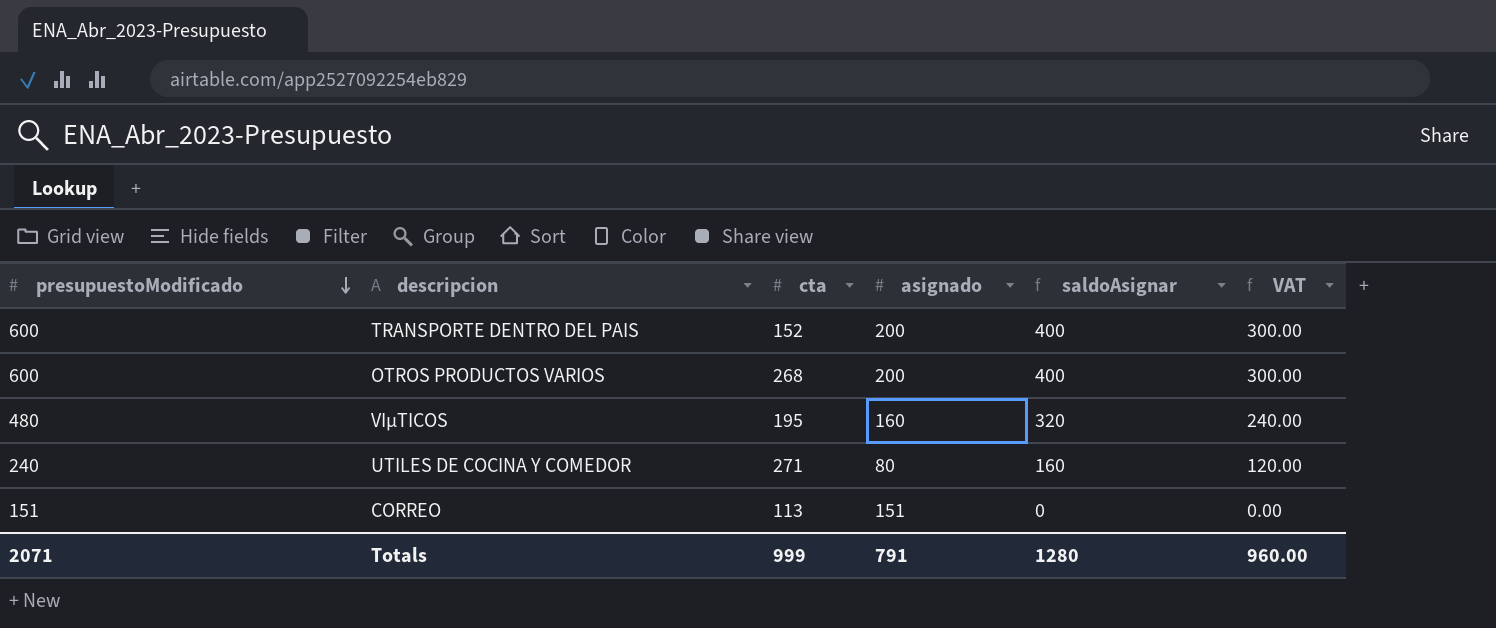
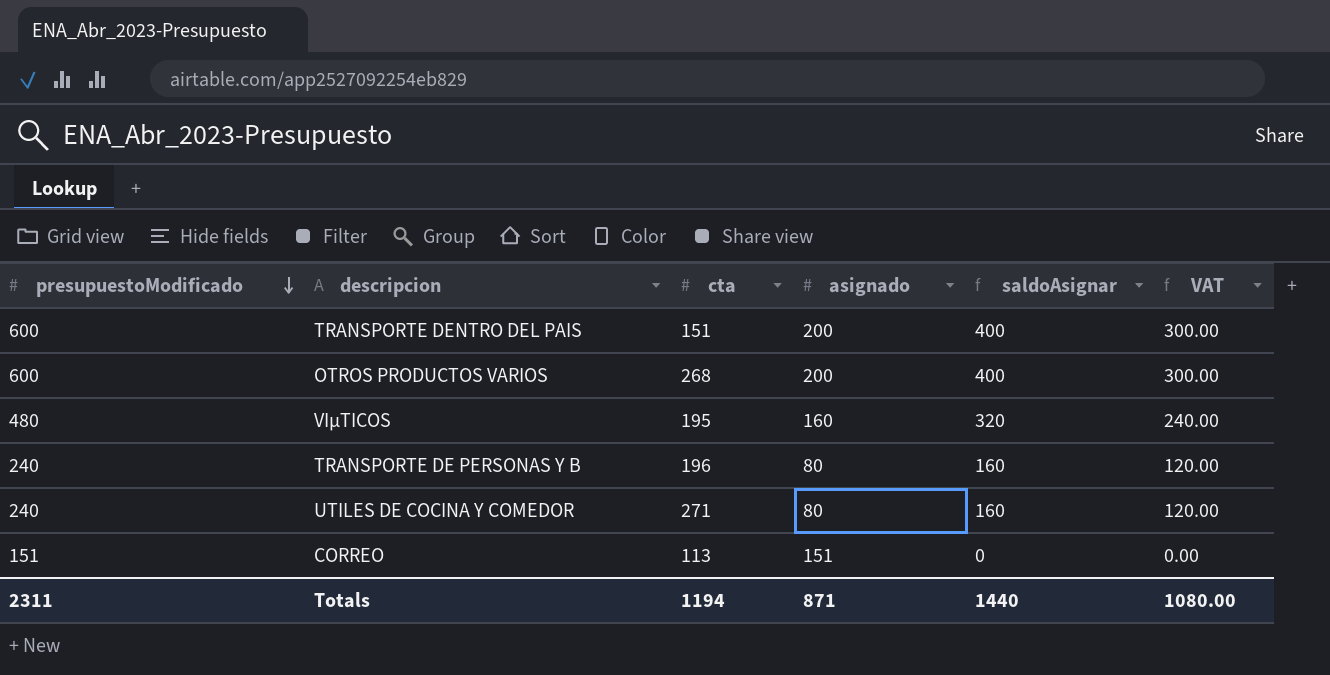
TRANSPORTE DENTRO DEL PAIS | cta: 152 -> 151
row TRANSPORTE DE PERSONAS Y B: none -> 240 | 196 | 80 | 160 | 120.00
Totals | presupuestoModificado: 2071 -> 2311
Totals | cta: 999 -> 1194
Totals | asignado: 791 -> 871
Totals | saldoAsignar: 1280 -> 1440
Totals | VAT: 960.00 -> 1080.00

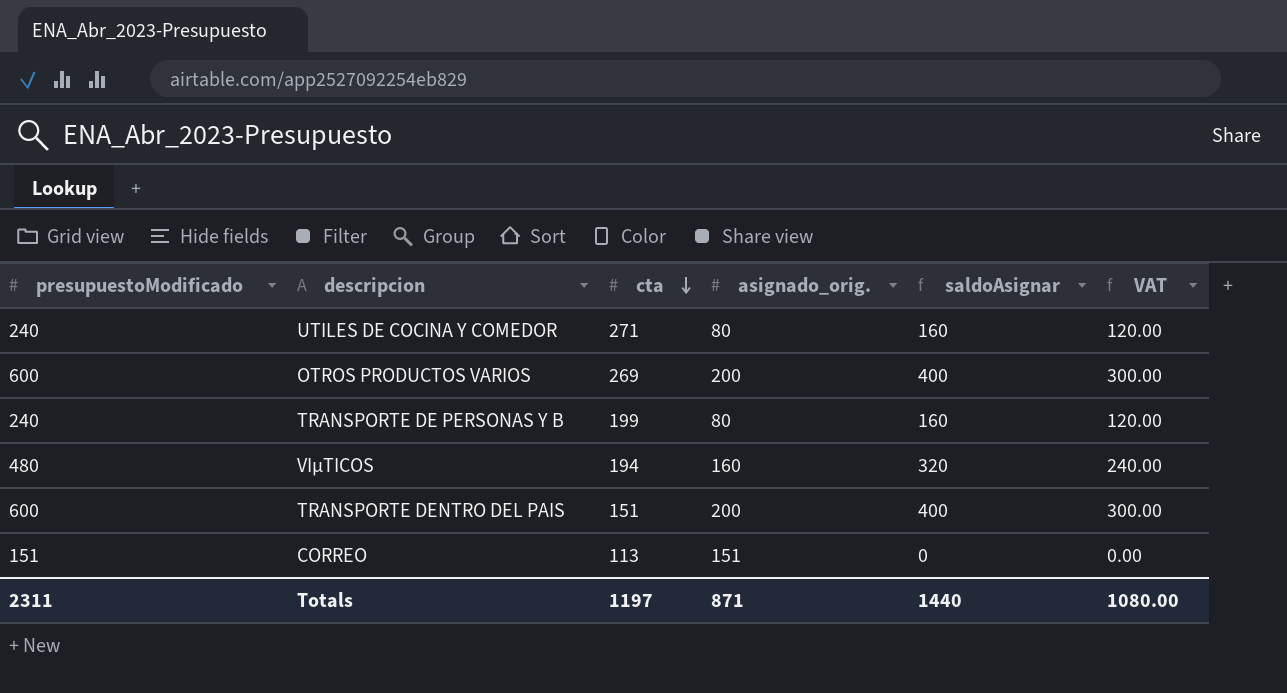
row order: presupuestoModificado descending -> cta descending
column name: asignado -> asignado_orig.
OTROS PRODUCTOS VARIOS | cta: 268 -> 269
TRANSPORTE DE PERSONAS Y B | cta: 196 -> 199
VIµTICOS | cta: 195 -> 194
Totals | cta: 1194 -> 1197

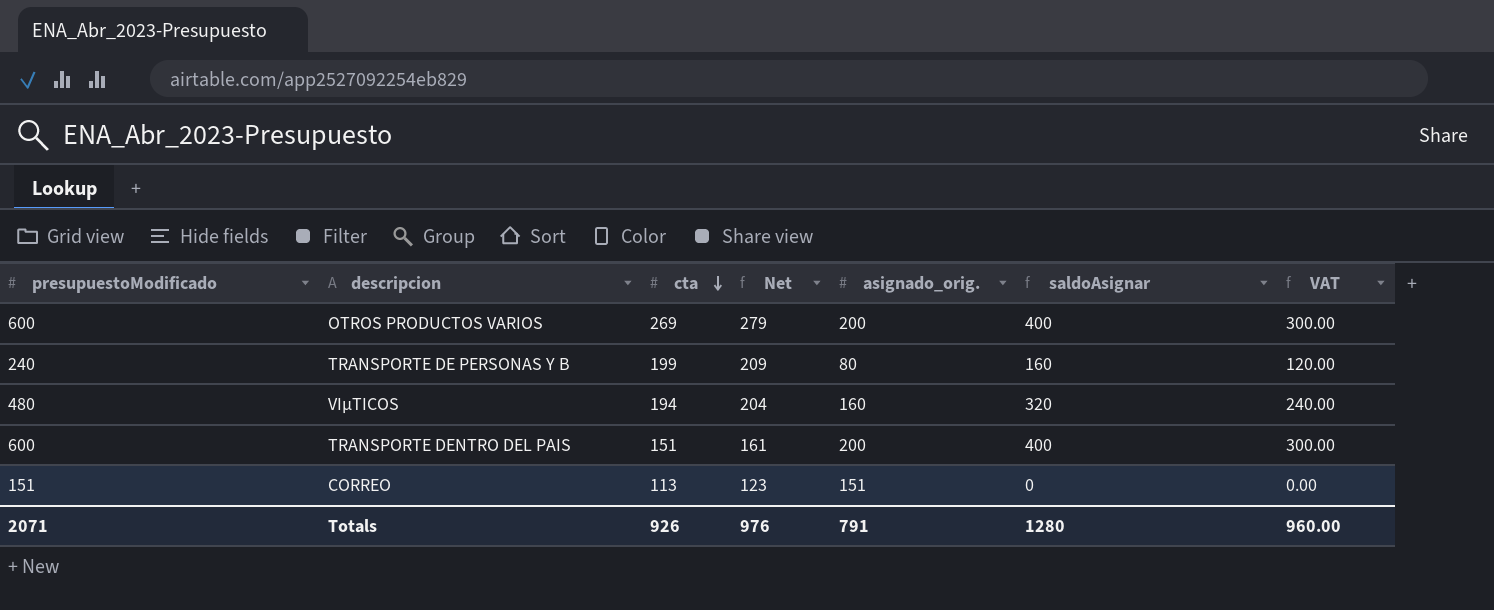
column Net | formula: none -> [cta] + 10
row UTILES DE COCINA Y COMEDOR: 240 | 271 | 80 | 160 | 120.00 -> none
Totals | presupuestoModificado: 2311 -> 2071
Totals | cta: 1197 -> 926
Totals | asignado_orig.: 871 -> 791
Totals | saldoAsignar: 1440 -> 1280
Totals | VAT: 1080.00 -> 960.00

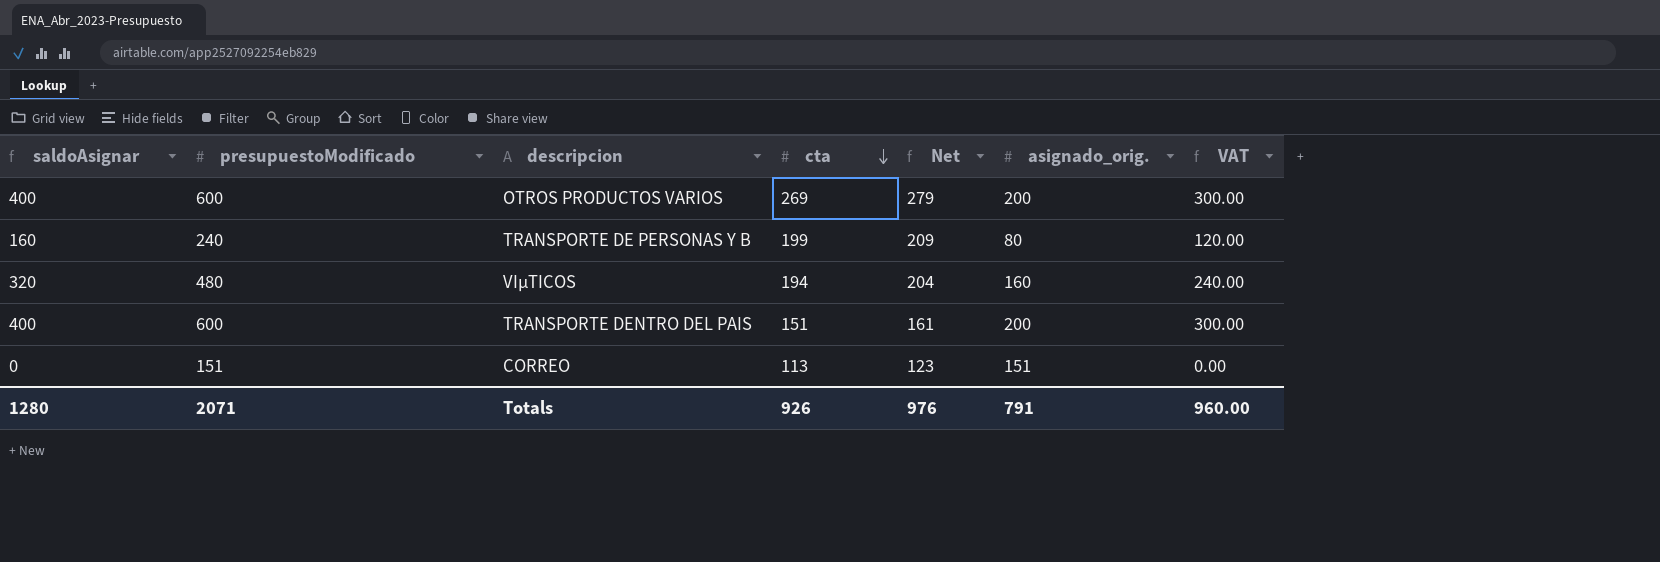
column saldoAsignar | position: 6 -> 1

